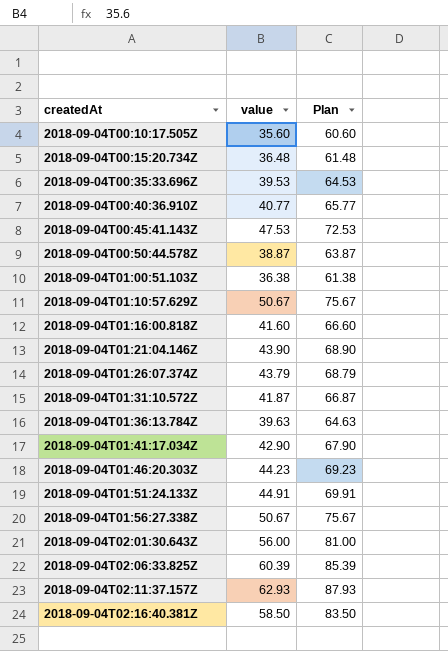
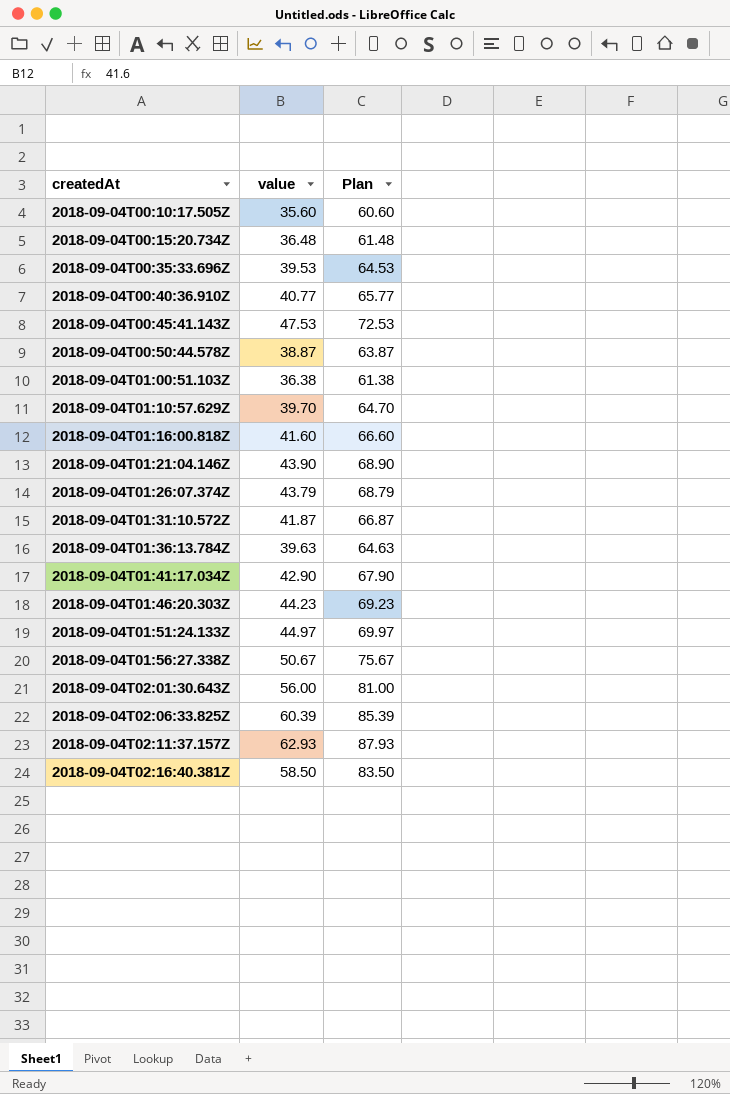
2018-09-04T01:10:57.629Z | value: 50.67 -> 39.70
2018-09-04T01:10:57.629Z | Plan: 75.67 -> 64.70
2018-09-04T01:51:24.133Z | value: 44.91 -> 44.97
2018-09-04T01:51:24.133Z | Plan: 69.91 -> 69.97

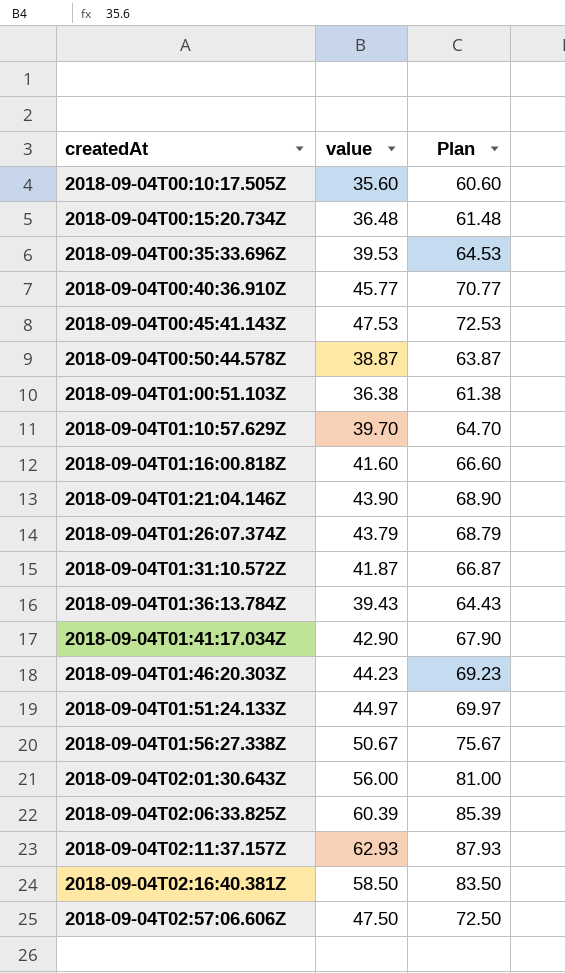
2018-09-04T00:40:36.910Z | value: 40.77 -> 45.77
2018-09-04T00:40:36.910Z | Plan: 65.77 -> 70.77
2018-09-04T01:36:13.784Z | value: 39.63 -> 39.43
2018-09-04T01:36:13.784Z | Plan: 64.63 -> 64.43
row 2018-09-04T02:57:06.606Z: none -> 47.50 | 72.50

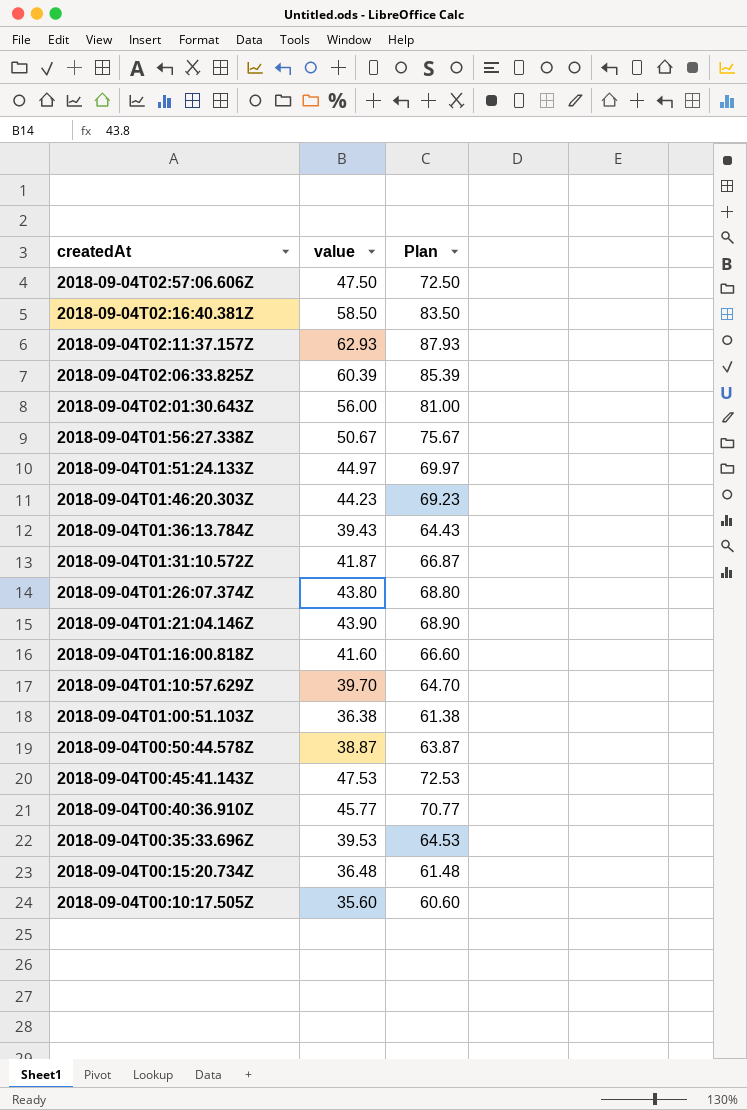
row order: createdAt ascending -> createdAt descending
row 2018-09-04T01:41:17.034Z: 42.90 | 67.90 -> none
2018-09-04T01:26:07.374Z | value: 43.79 -> 43.80
2018-09-04T01:26:07.374Z | Plan: 68.79 -> 68.80

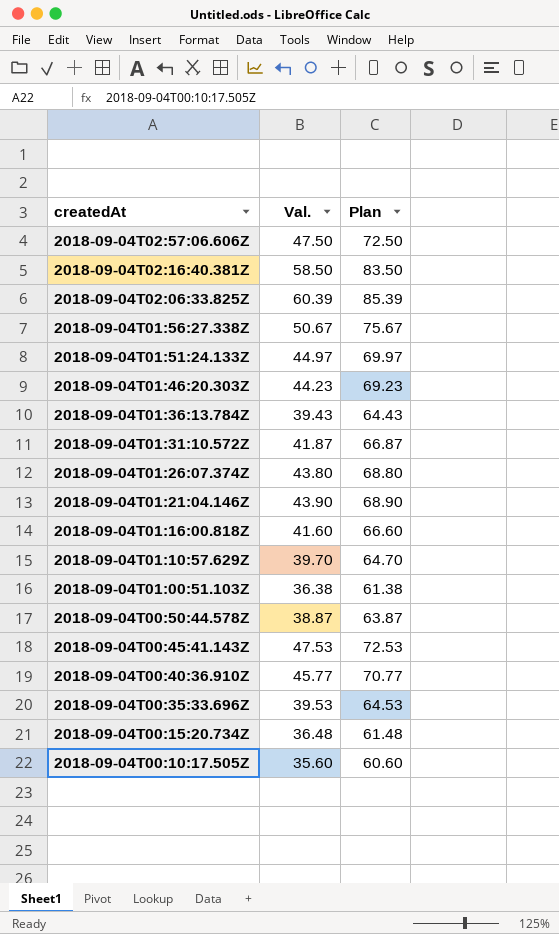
column name: value -> Val.
row 2018-09-04T02:11:37.157Z: 62.93 | 87.93 -> none
row 2018-09-04T02:01:30.643Z: 56.00 | 81.00 -> none

